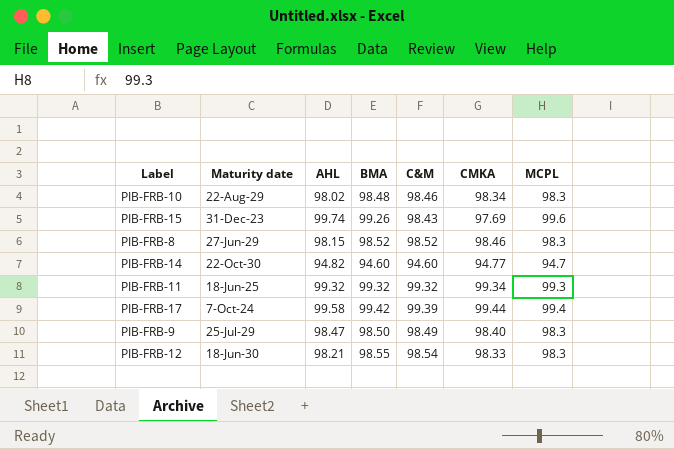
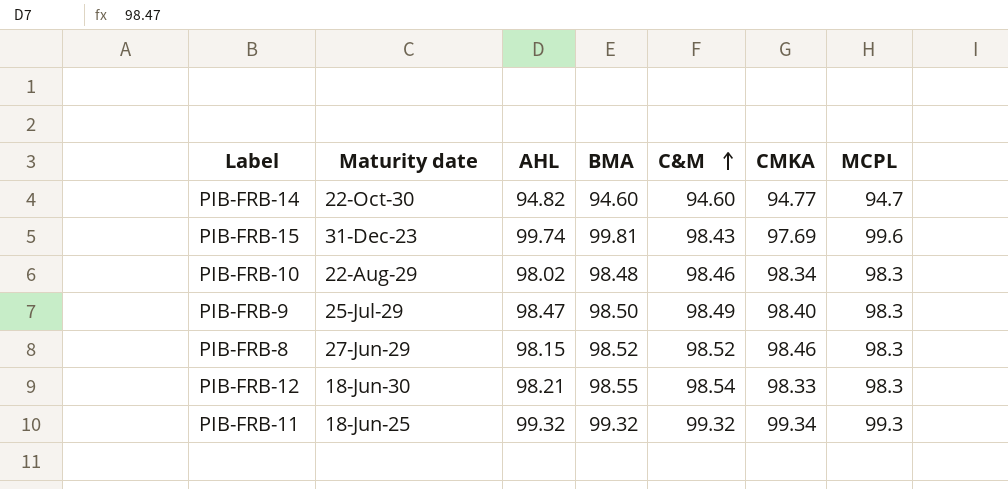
row order: none -> C&M ascending
row PIB-FRB-17: 7-Oct-24 | 99.58 | 99.42 | 99.39 | 99.44 | 99.4 -> none
PIB-FRB-15 | BMA: 99.26 -> 99.81

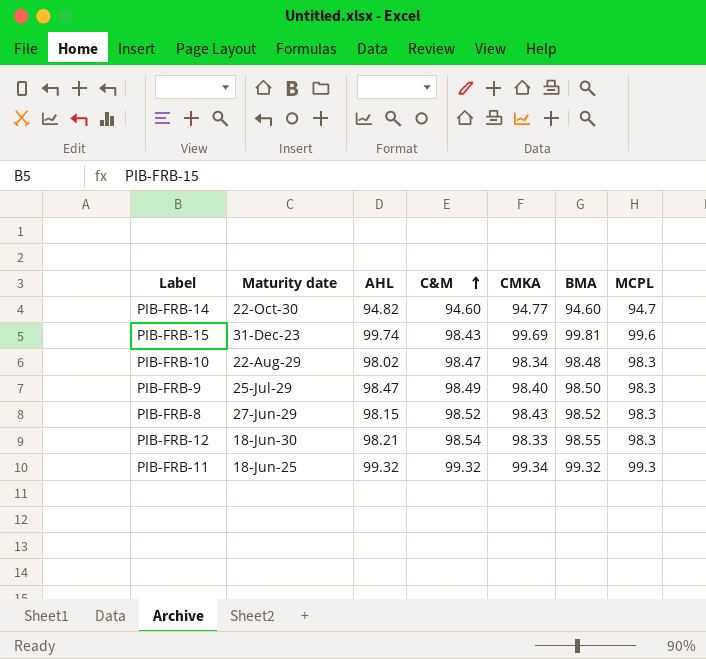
column BMA | position: 4 -> 6
PIB-FRB-15 | CMKA: 97.69 -> 99.69
PIB-FRB-10 | C&M: 98.46 -> 98.47
PIB-FRB-8 | CMKA: 98.46 -> 98.43

